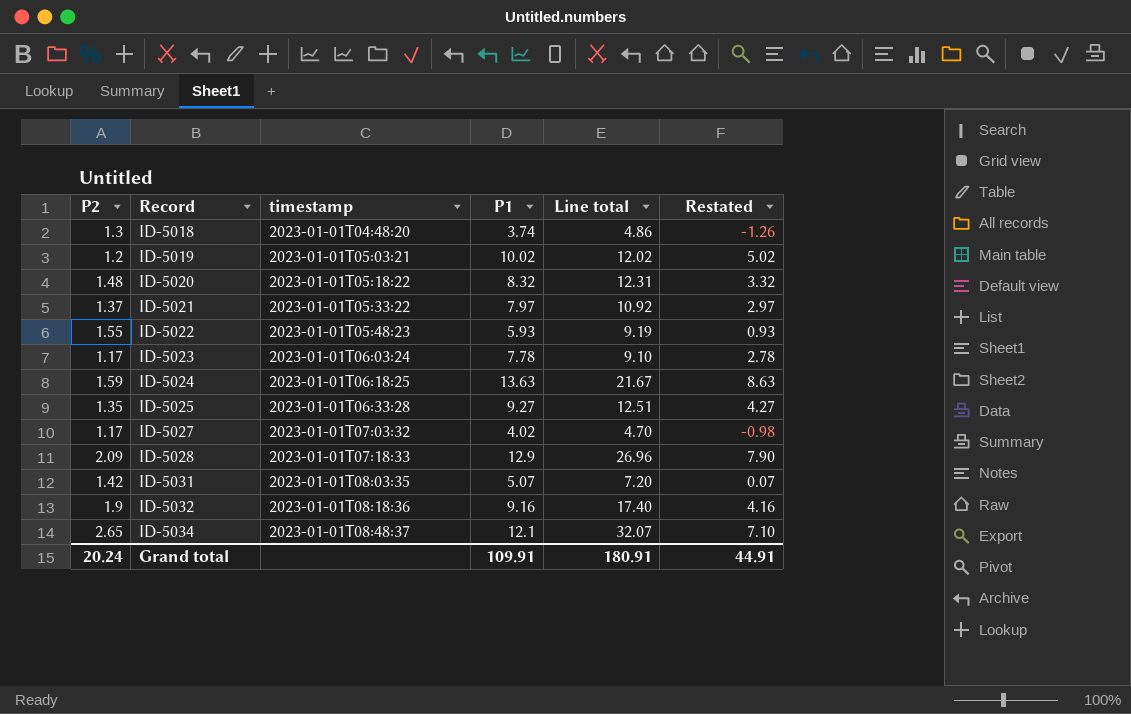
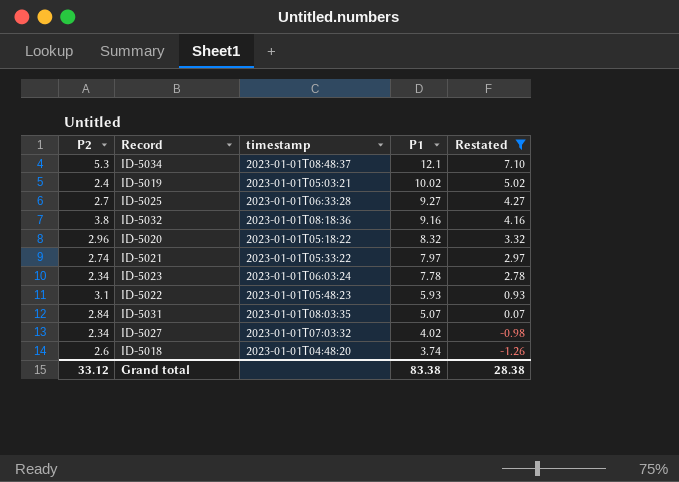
filter: none -> Restated <= 7.10
row order: Record ascending -> P1 descending
column Line total | formula: [P2] * [P1] -> none
ID-5034 | P2: 2.65 -> 5.3
ID-5019 | P2: 1.2 -> 2.4
ID-5025 | P2: 1.35 -> 2.7
ID-5032 | P2: 1.9 -> 3.8
ID-5020 | P2: 1.48 -> 2.96
ID-5021 | P2: 1.37 -> 2.74
ID-5023 | P2: 1.17 -> 2.34
ID-5022 | P2: 1.55 -> 3.1
ID-5031 | P2: 1.42 -> 2.84
ID-5027 | P2: 1.17 -> 2.34
ID-5018 | P2: 1.3 -> 2.6
Grand total | P2: 20.24 -> 33.12
Grand total | P1: 109.91 -> 83.38
Grand total | Restated: 44.91 -> 28.38

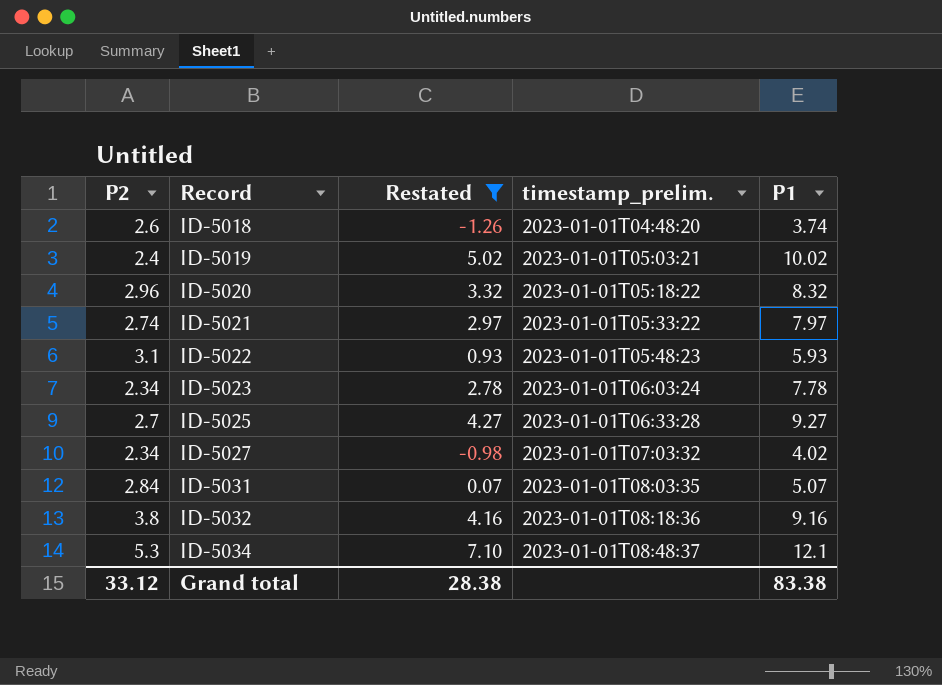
row order: P1 descending -> Record ascending
column Restated | position: 5 -> 3
column name: timestamp -> timestamp_prelim.

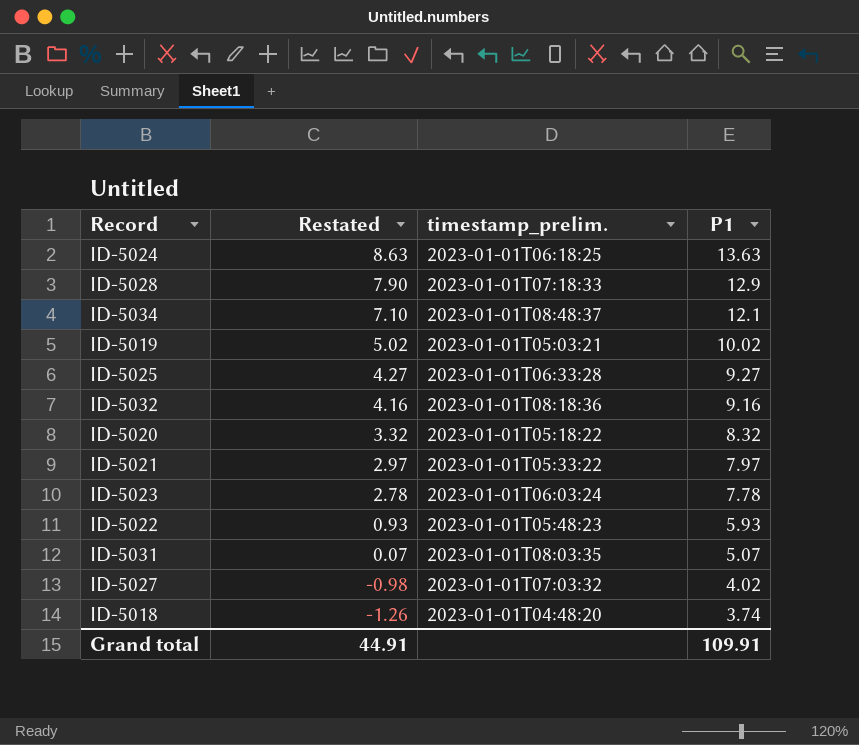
filter: Restated <= 7.10 -> none
row order: Record ascending -> Restated descending
column P2 | position: 1 -> none
Grand total | Restated: 28.38 -> 44.91
Grand total | P1: 83.38 -> 109.91

